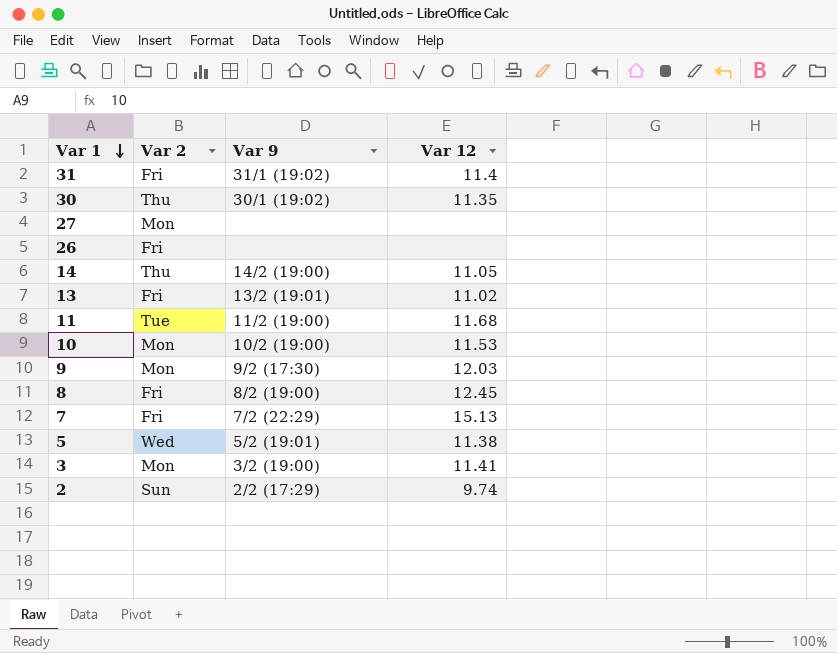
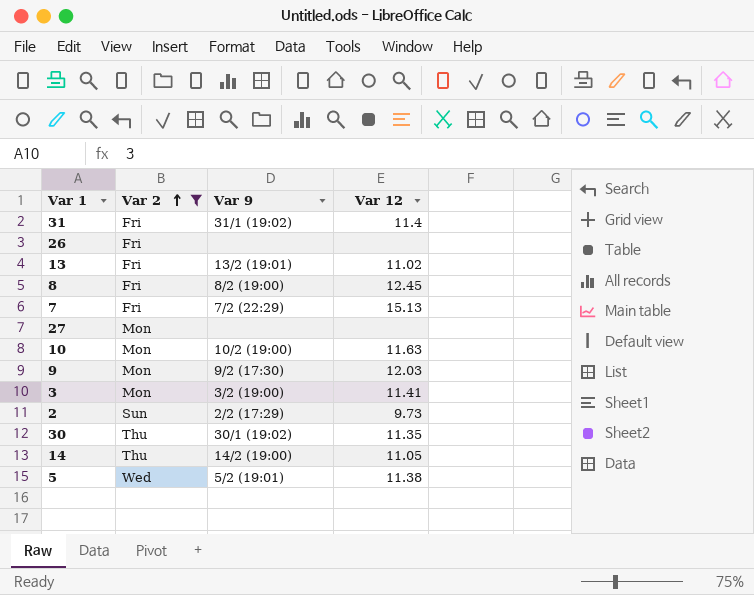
filter: none -> Var 2 != Tue
row order: Var 1 descending -> Var 2 ascending
10 | Var 12: 11.53 -> 11.63
2 | Var 12: 9.74 -> 9.73

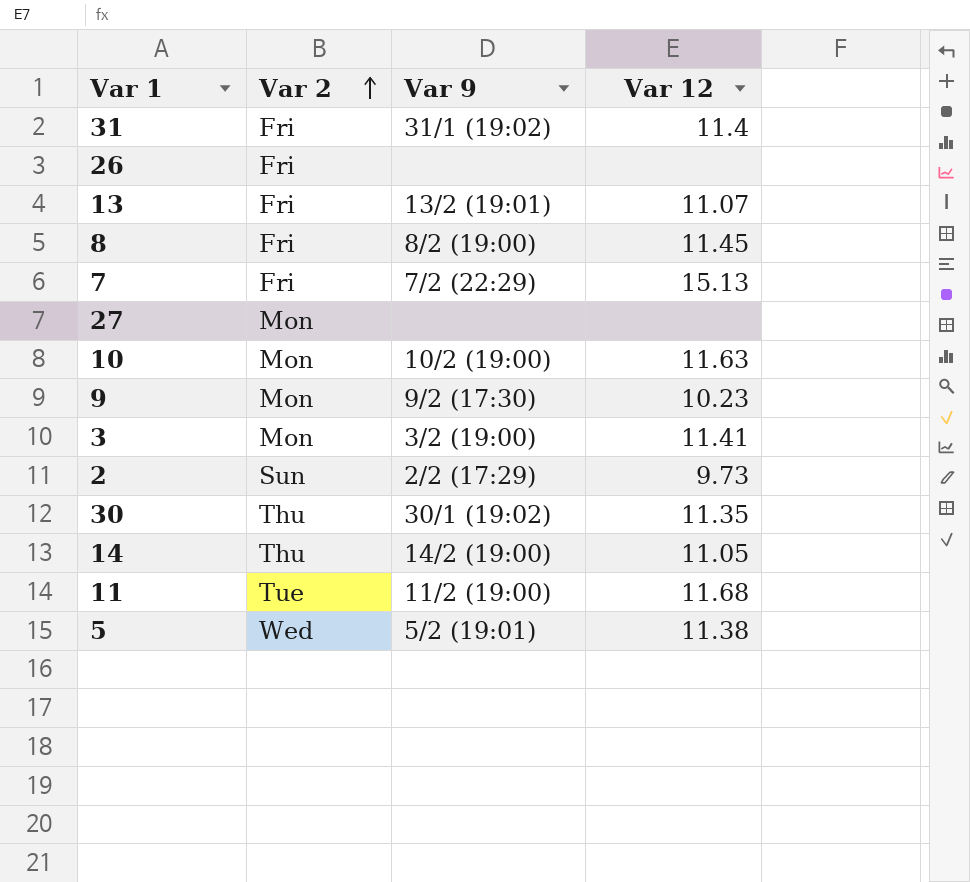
filter: Var 2 != Tue -> none
13 | Var 12: 11.02 -> 11.07
8 | Var 12: 12.45 -> 11.45
9 | Var 12: 12.03 -> 10.23

